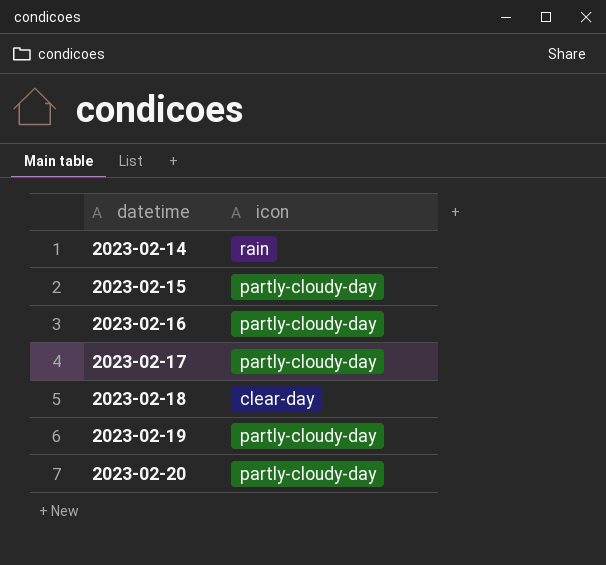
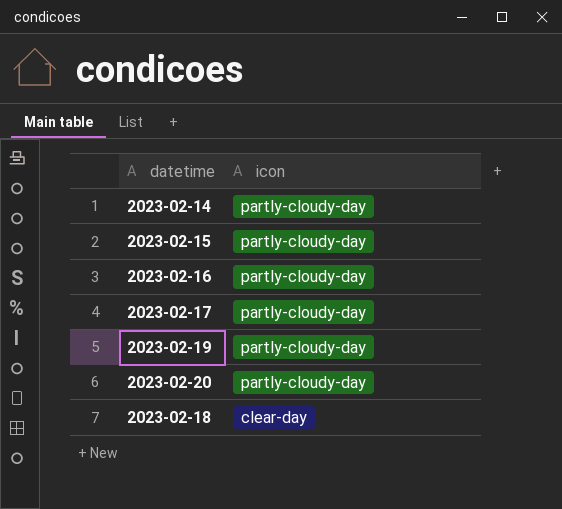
row order: datetime ascending -> icon descending
2023-02-14 | icon: rain -> partly-cloudy-day

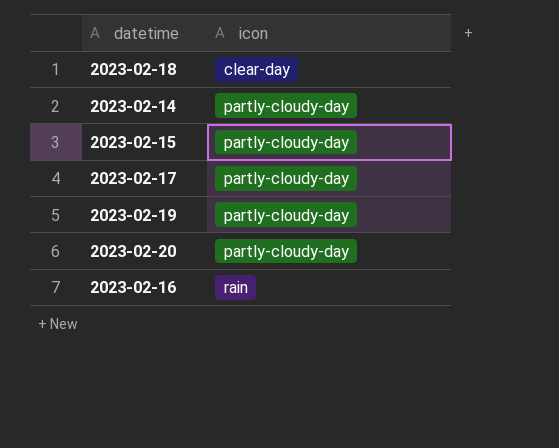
row order: icon descending -> icon ascending
2023-02-16 | icon: partly-cloudy-day -> rain

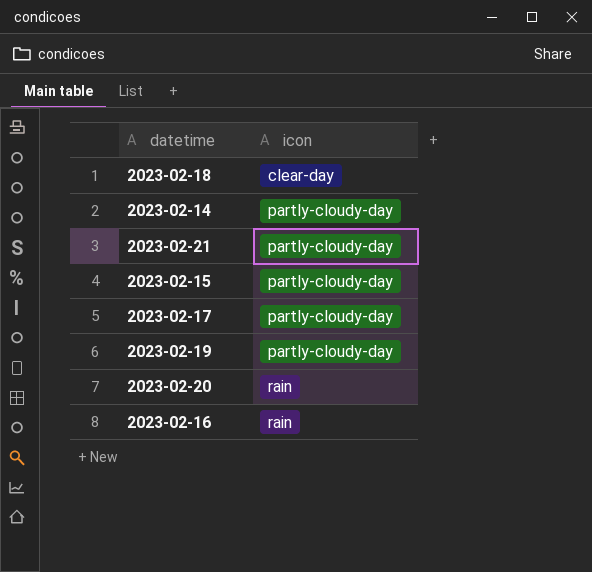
row 2023-02-21: none -> partly-cloudy-day
2023-02-20 | icon: partly-cloudy-day -> rain

